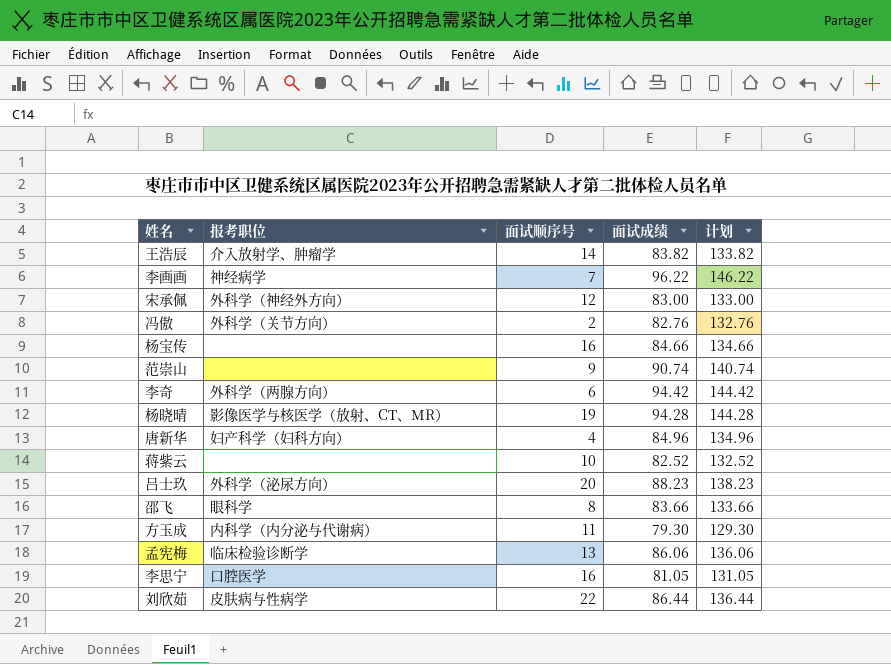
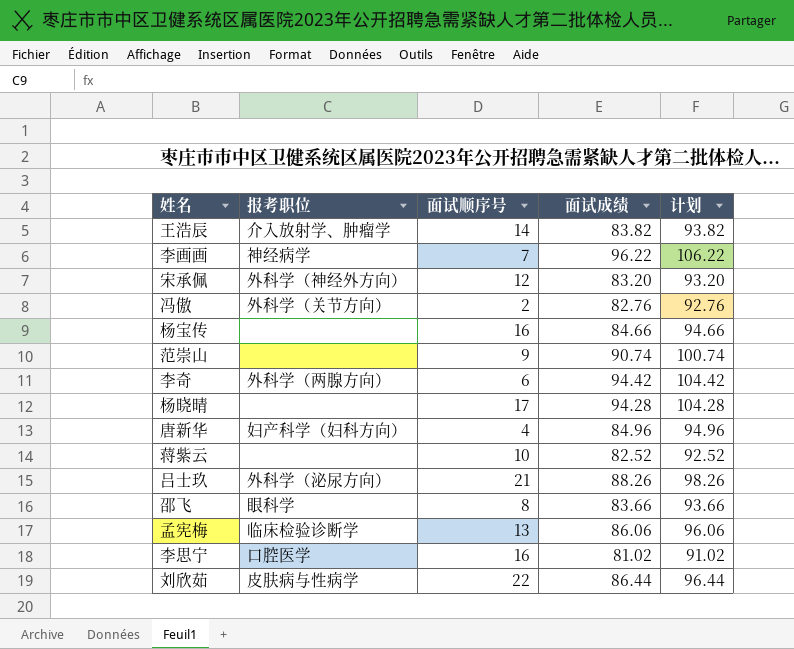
column 计划 | formula: [面试成绩] + 50 -> [面试成绩] + 10
row 方玉成: 内科学（内分泌与代谢病） | 11 | 79.30 | 129.30 -> none
宋承佩 | 面试成绩: 83.00 -> 83.20
杨晓晴 | 报考职位: 影像医学与核医学（放射、CT、MR） -> none
杨晓晴 | 面试顺序号: 19 -> 17
吕士玖 | 面试顺序号: 20 -> 21
吕士玖 | 面试成绩: 88.23 -> 88.26
李思宁 | 面试成绩: 81.05 -> 81.02

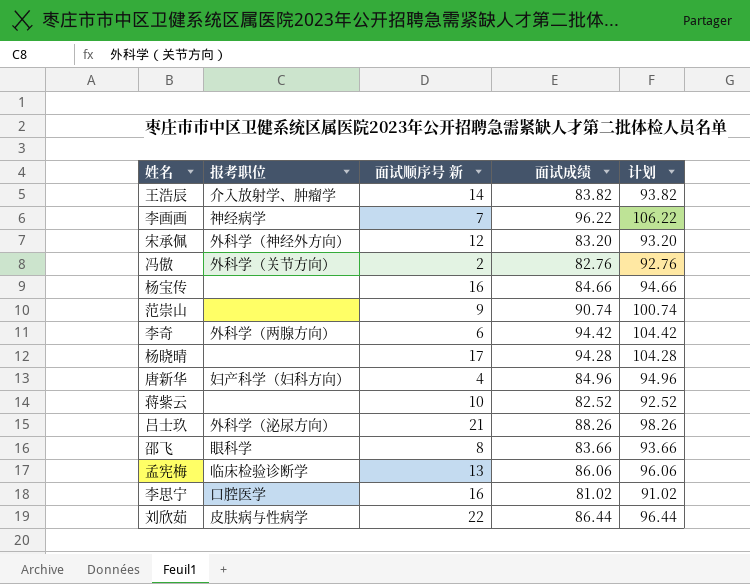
column name: 面试顺序号 -> 面试顺序号 新

